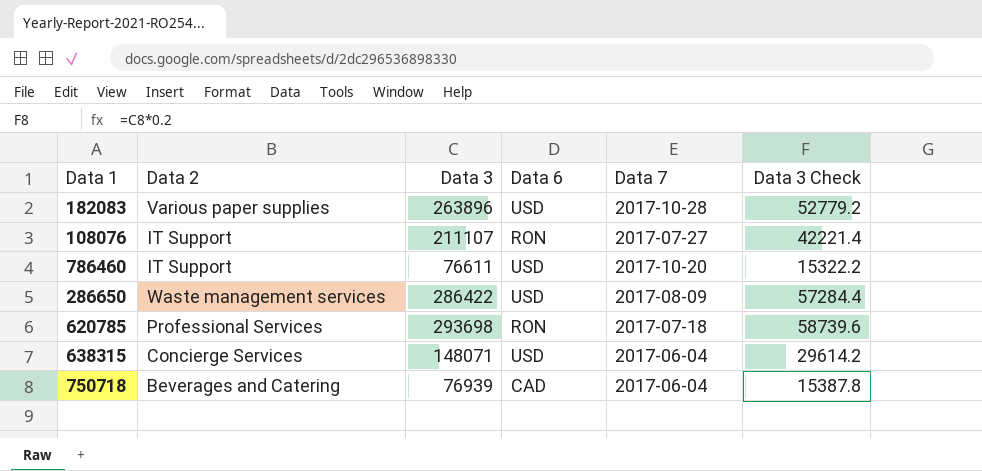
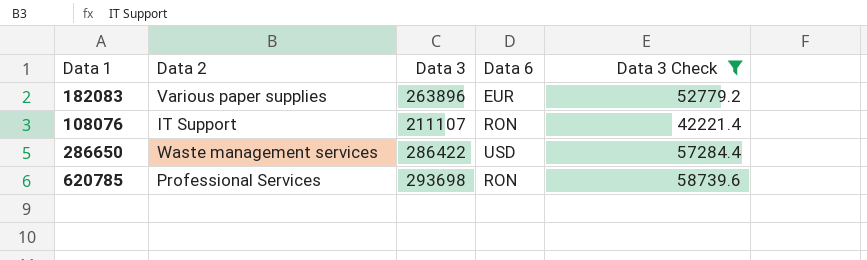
filter: none -> Data 3 Check >= 42221.4
column Data 7 | position: 5 -> none
182083 | Data 6: USD -> EUR

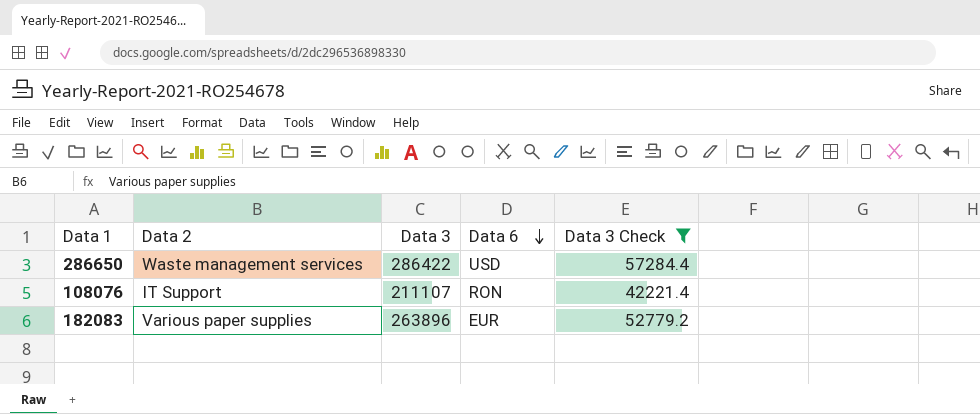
row order: none -> Data 6 descending
row 620785: Professional Services | 293698 | RON | 58739.6 -> none

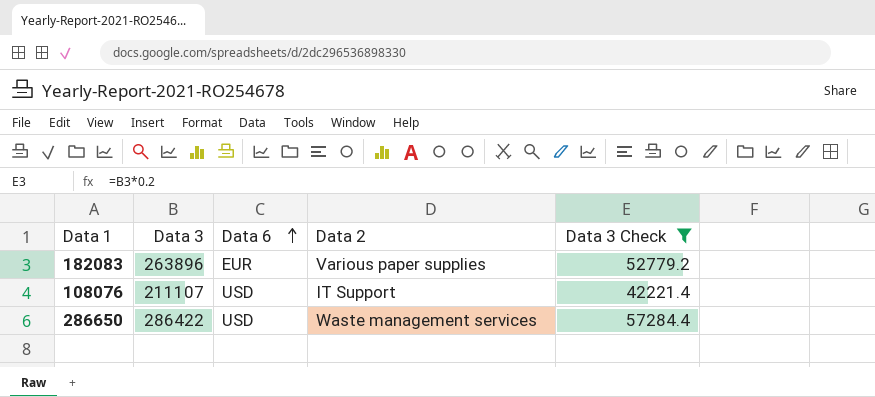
row order: Data 6 descending -> Data 6 ascending
column Data 2 | position: 2 -> 4
108076 | Data 6: RON -> USD

